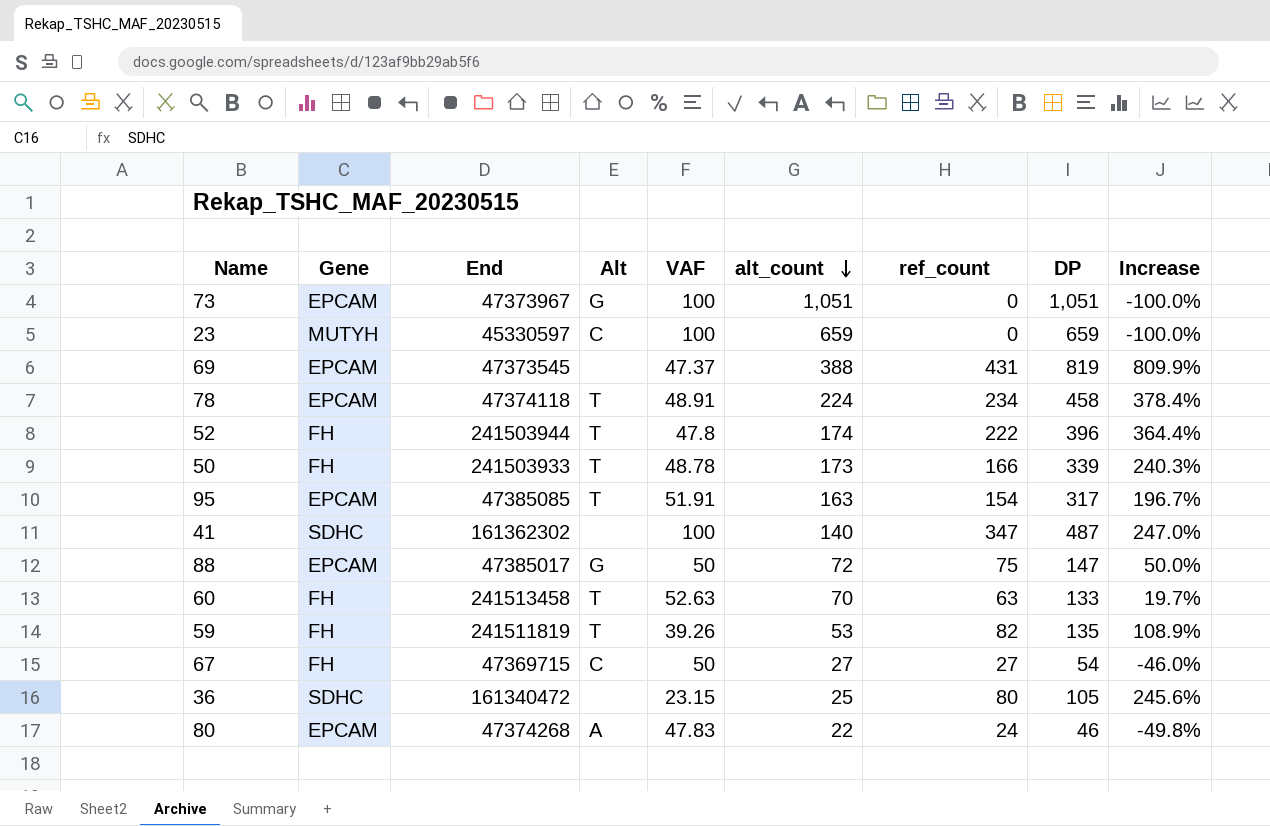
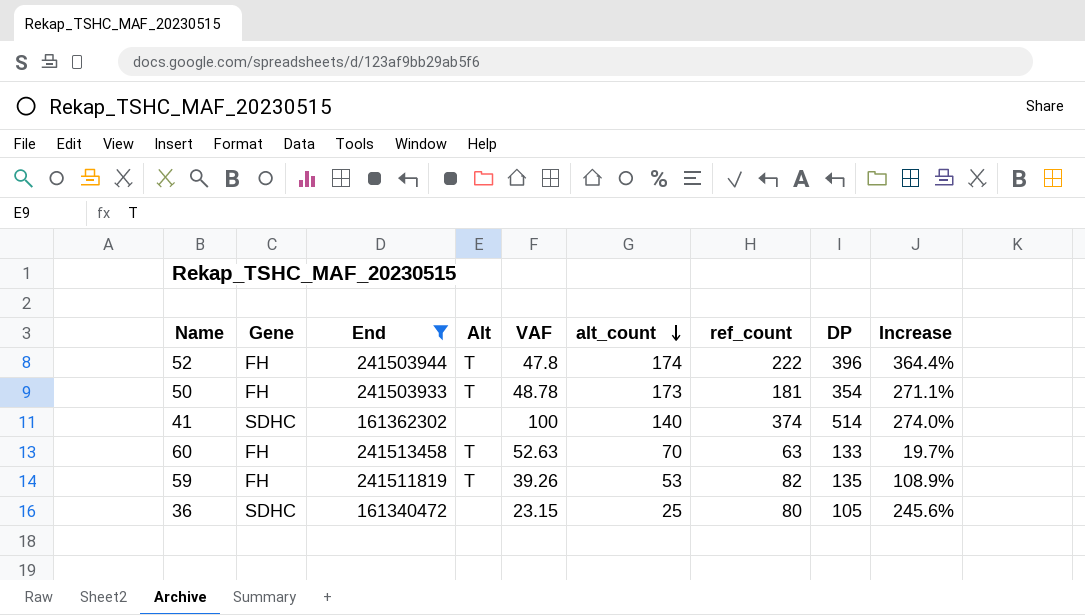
filter: none -> End >= 161340472
50 | ref_count: 166 -> 181
50 | DP: 339 -> 354
50 | Increase: 240.3% -> 271.1%
41 | ref_count: 347 -> 374
41 | DP: 487 -> 514
41 | Increase: 247.0% -> 274.0%

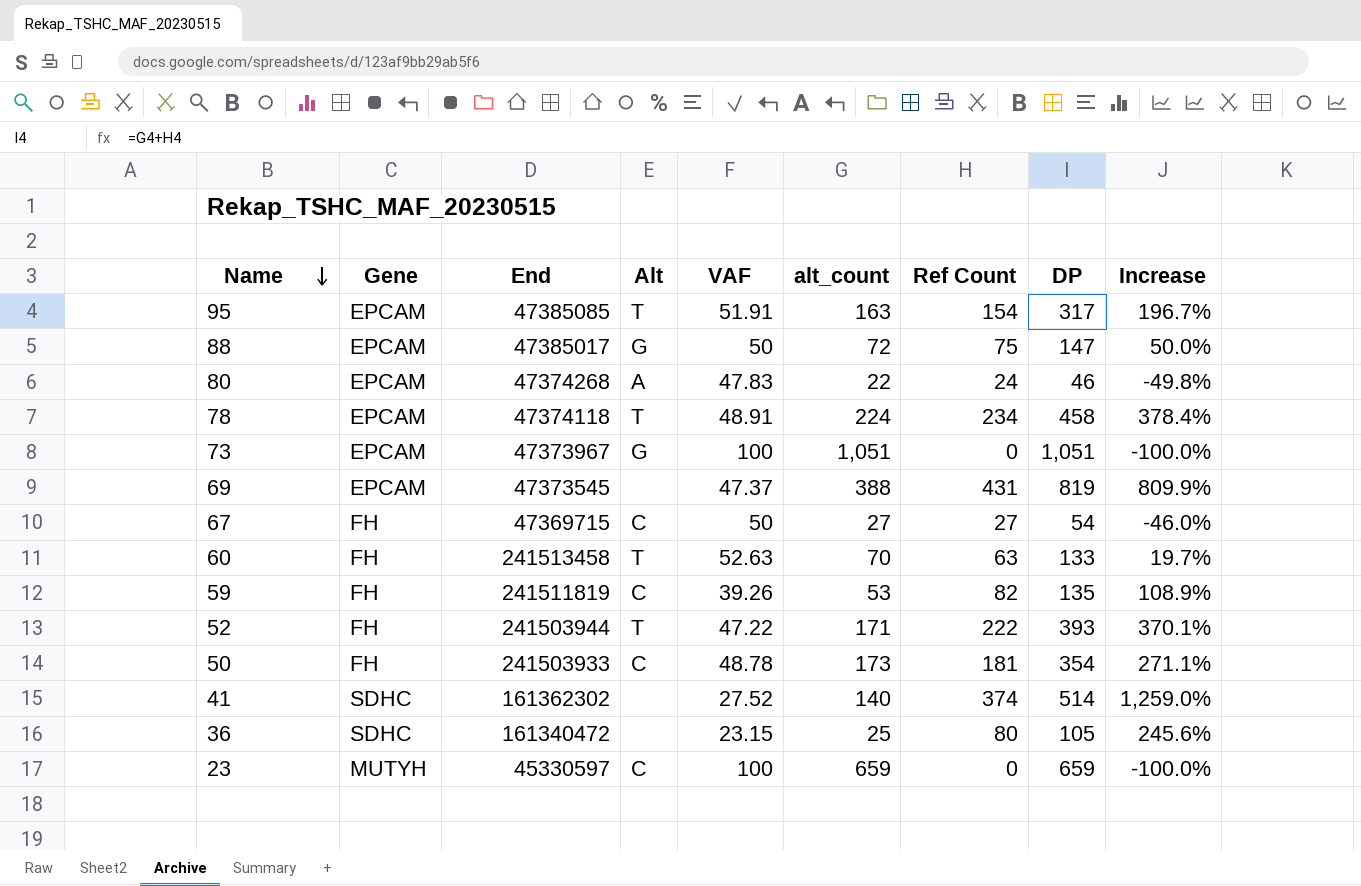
filter: End >= 161340472 -> none
row order: alt_count descending -> Name descending
column name: ref_count -> Ref Count
59 | Alt: T -> C
52 | VAF: 47.8 -> 47.22
52 | alt_count: 174 -> 171
52 | DP: 396 -> 393
52 | Increase: 364.4% -> 370.1%
50 | Alt: T -> C
41 | VAF: 100 -> 27.52
41 | Increase: 274.0% -> 1,259.0%

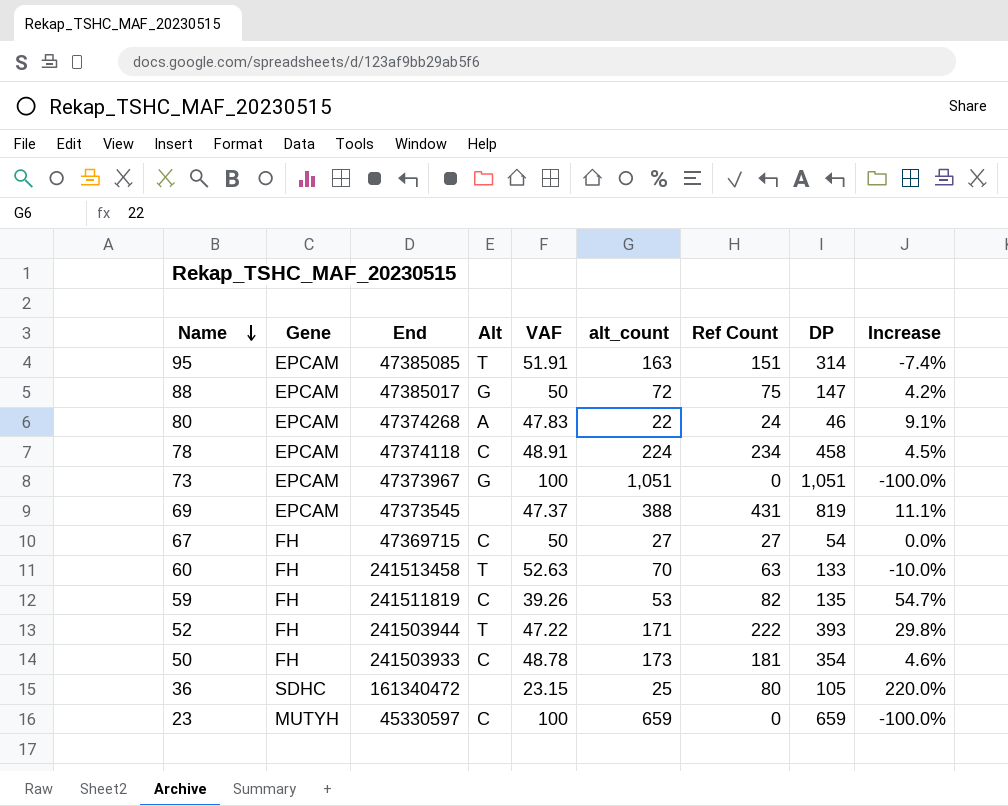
column Increase | formula: ([Ref Count] - [VAF]) / [VAF] -> ([Ref Count] - [alt_count]) / [alt_count]
row 41: SDHC | 161362302 | none | 27.52 | 140 | 374 | 514 | 1,259.0% -> none
95 | Ref Count: 154 -> 151
95 | DP: 317 -> 314
78 | Alt: T -> C

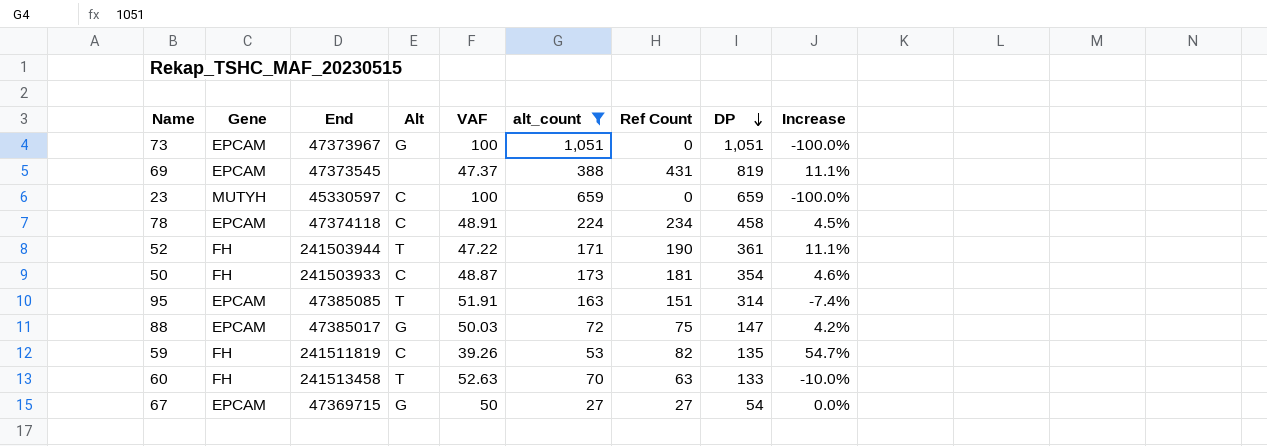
filter: none -> alt_count >= 27
row order: Name descending -> DP descending
52 | Ref Count: 222 -> 190
52 | DP: 393 -> 361
52 | Increase: 29.8% -> 11.1%
50 | VAF: 48.78 -> 48.87
88 | VAF: 50 -> 50.03
67 | Gene: FH -> EPCAM
67 | Alt: C -> G

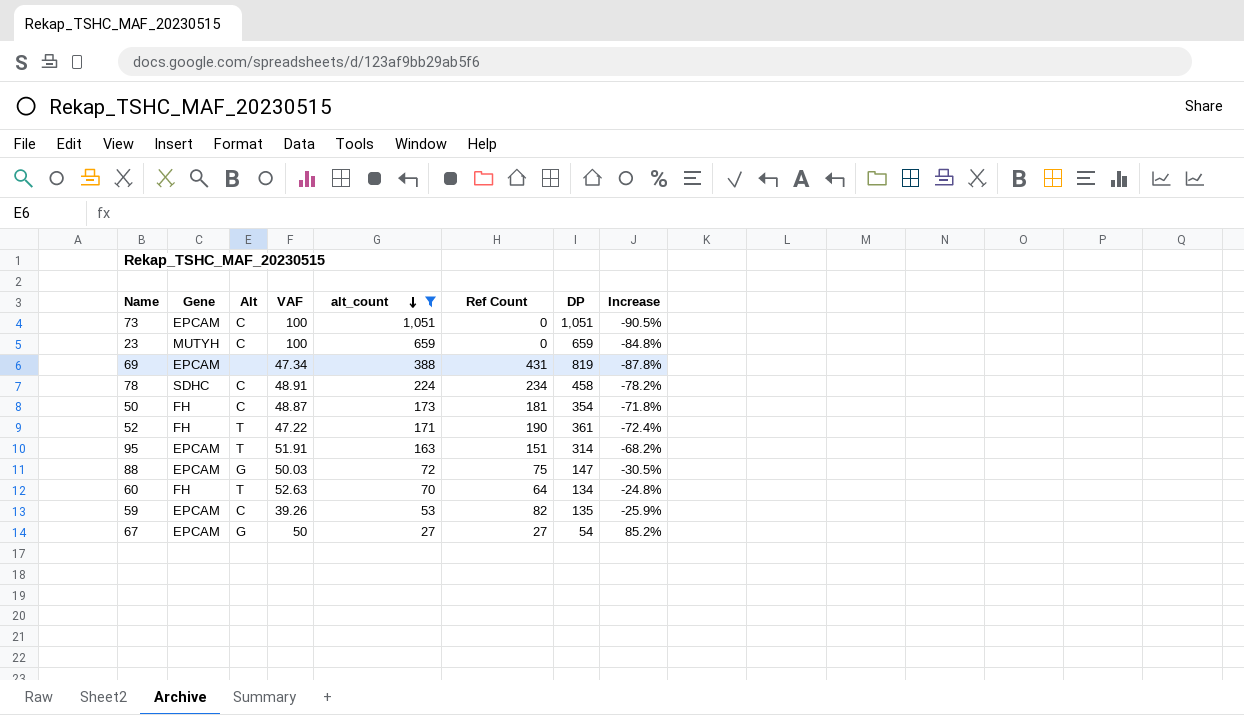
row order: DP descending -> alt_count descending
column End | position: 3 -> none
column Increase | formula: ([Ref Count] - [alt_count]) / [alt_count] -> ([VAF] - [alt_count]) / [alt_count]
73 | Alt: G -> C
69 | VAF: 47.37 -> 47.34
78 | Gene: EPCAM -> SDHC
60 | Ref Count: 63 -> 64
60 | DP: 133 -> 134
59 | Gene: FH -> EPCAM

